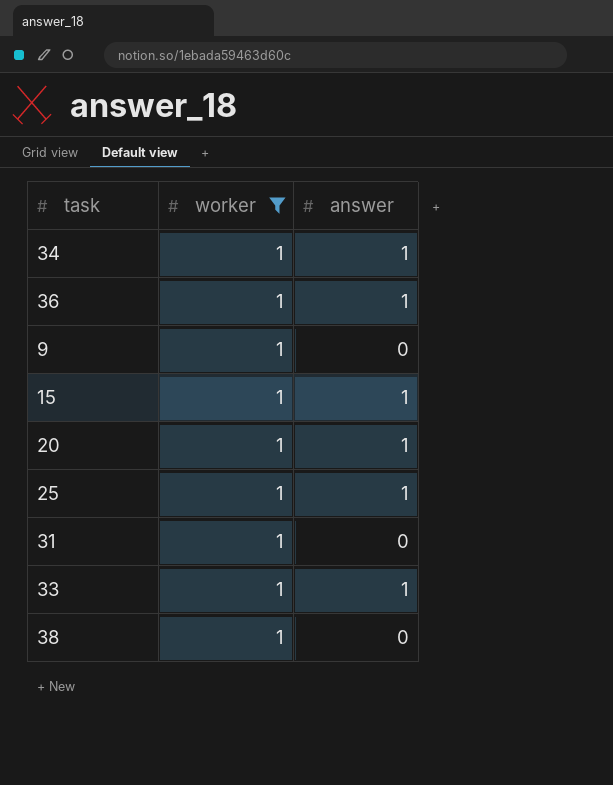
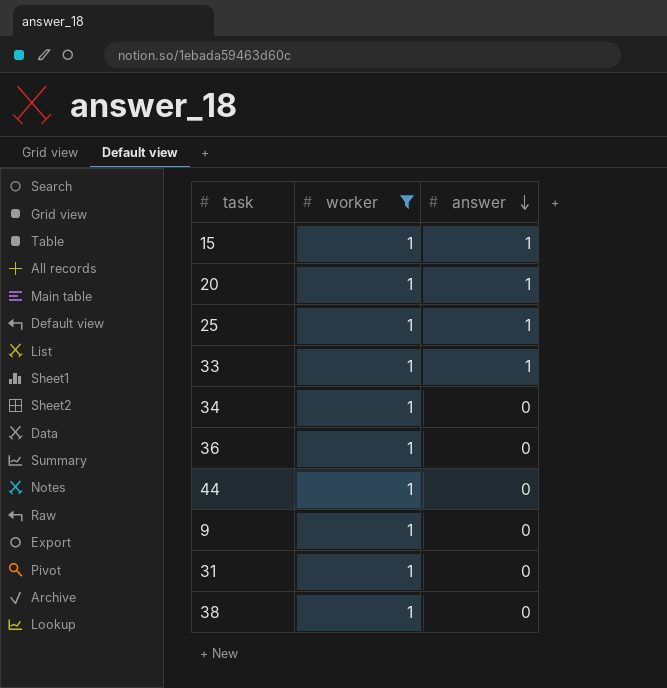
row order: none -> answer descending
34 | answer: 1 -> 0
36 | answer: 1 -> 0
row 44: none -> 1 | 0

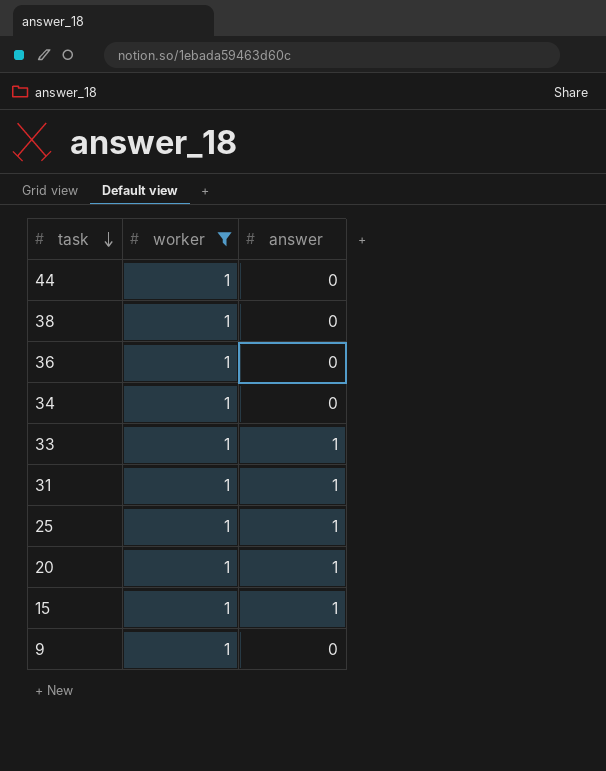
row order: answer descending -> task descending
31 | answer: 0 -> 1

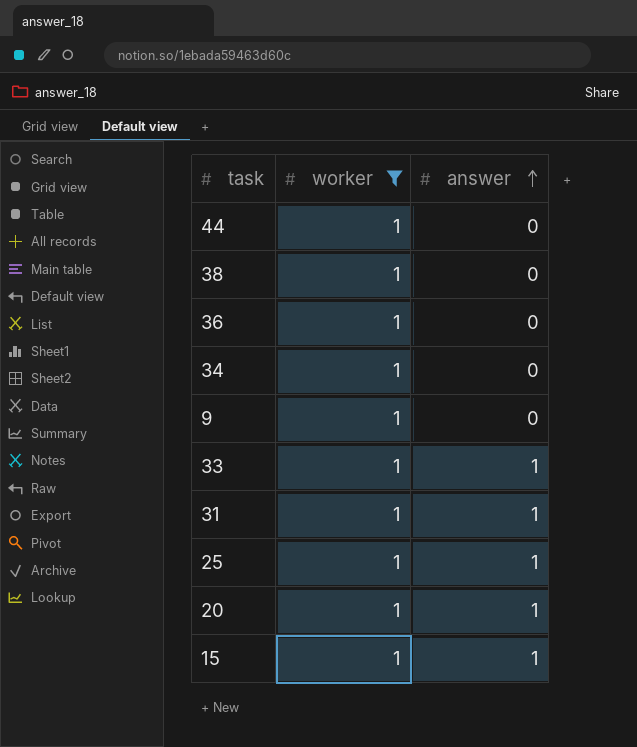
row order: task descending -> answer ascending

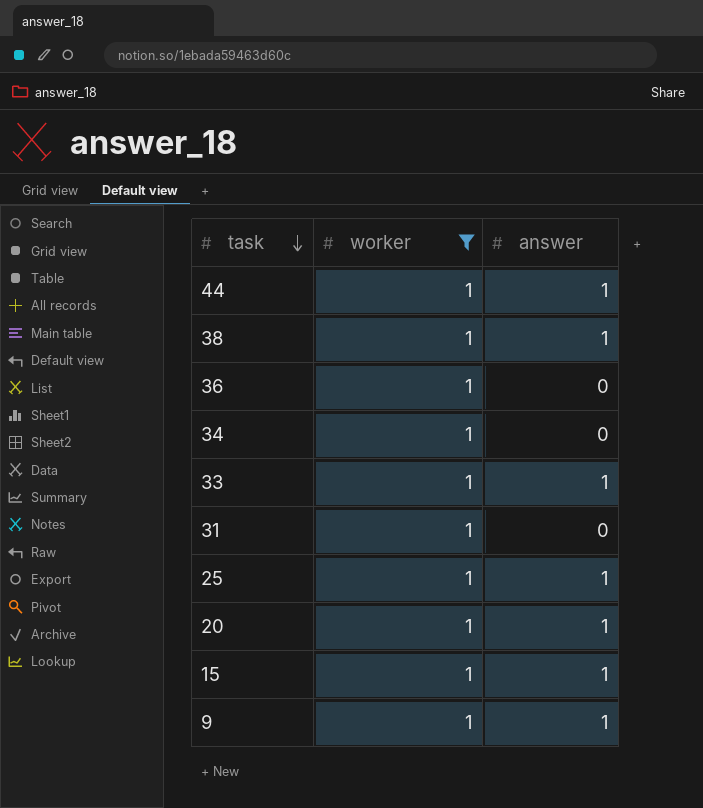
row order: answer ascending -> task descending
44 | answer: 0 -> 1
38 | answer: 0 -> 1
31 | answer: 1 -> 0
9 | answer: 0 -> 1

